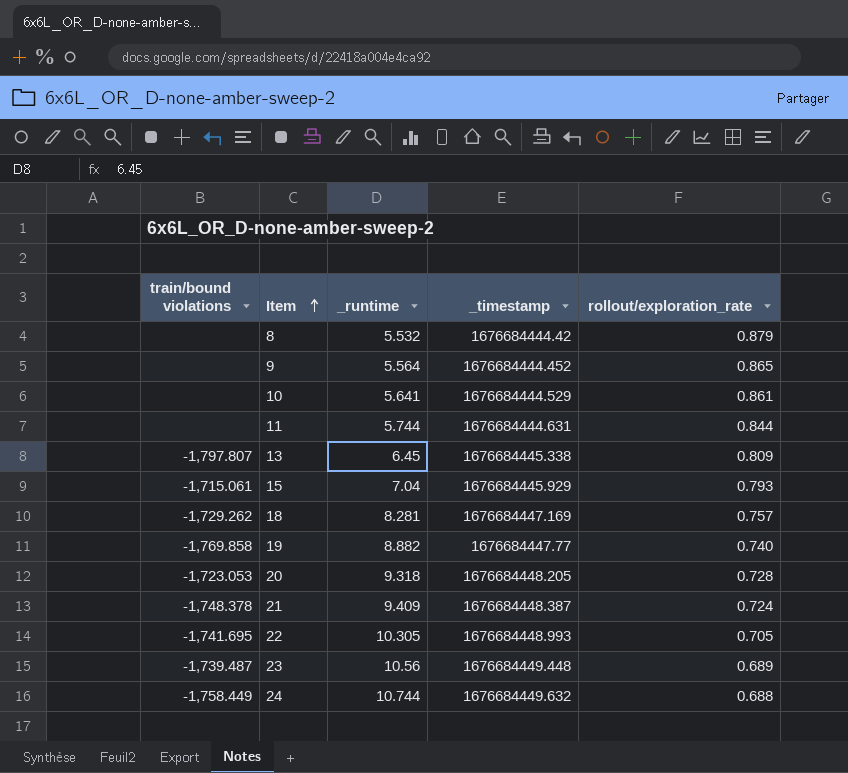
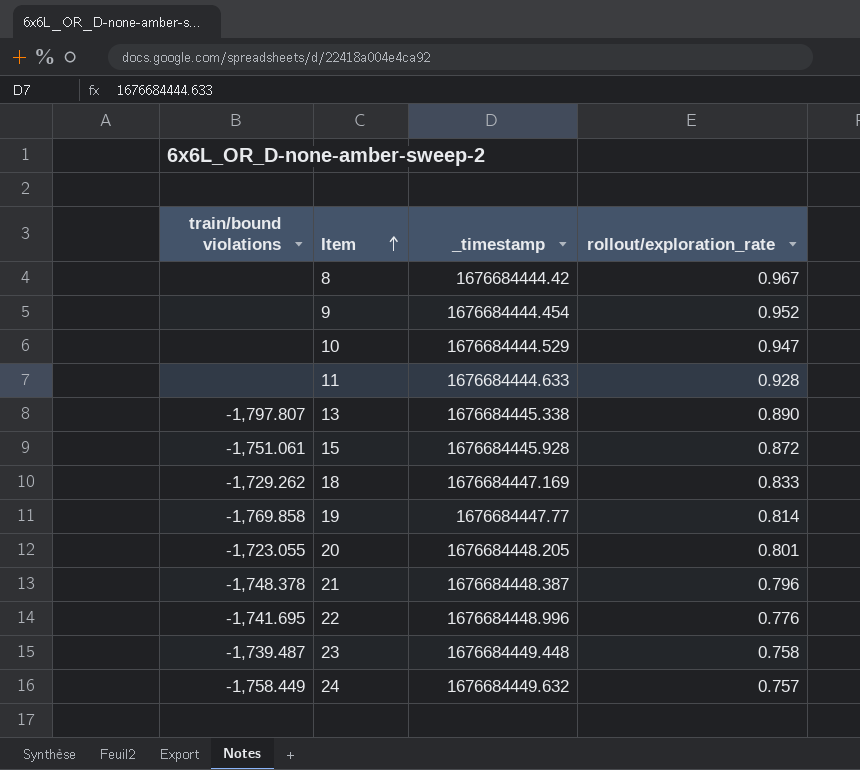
column _runtime | position: 3 -> none
8 | rollout/exploration_rate: 0.879 -> 0.967
9 | _timestamp: 1676684444.452 -> 1676684444.454
9 | rollout/exploration_rate: 0.865 -> 0.952
10 | rollout/exploration_rate: 0.861 -> 0.947
11 | _timestamp: 1676684444.631 -> 1676684444.633
11 | rollout/exploration_rate: 0.844 -> 0.928
13 | rollout/exploration_rate: 0.809 -> 0.890
15 | train/bound violations: -1,715.061 -> -1,751.061
15 | _timestamp: 1676684445.929 -> 1676684445.928
15 | rollout/exploration_rate: 0.793 -> 0.872
18 | rollout/exploration_rate: 0.757 -> 0.833
19 | rollout/exploration_rate: 0.740 -> 0.814
20 | train/bound violations: -1,723.053 -> -1,723.055
20 | rollout/exploration_rate: 0.728 -> 0.801
21 | rollout/exploration_rate: 0.724 -> 0.796
22 | _timestamp: 1676684448.993 -> 1676684448.996
22 | rollout/exploration_rate: 0.705 -> 0.776
23 | rollout/exploration_rate: 0.689 -> 0.758
24 | rollout/exploration_rate: 0.688 -> 0.757

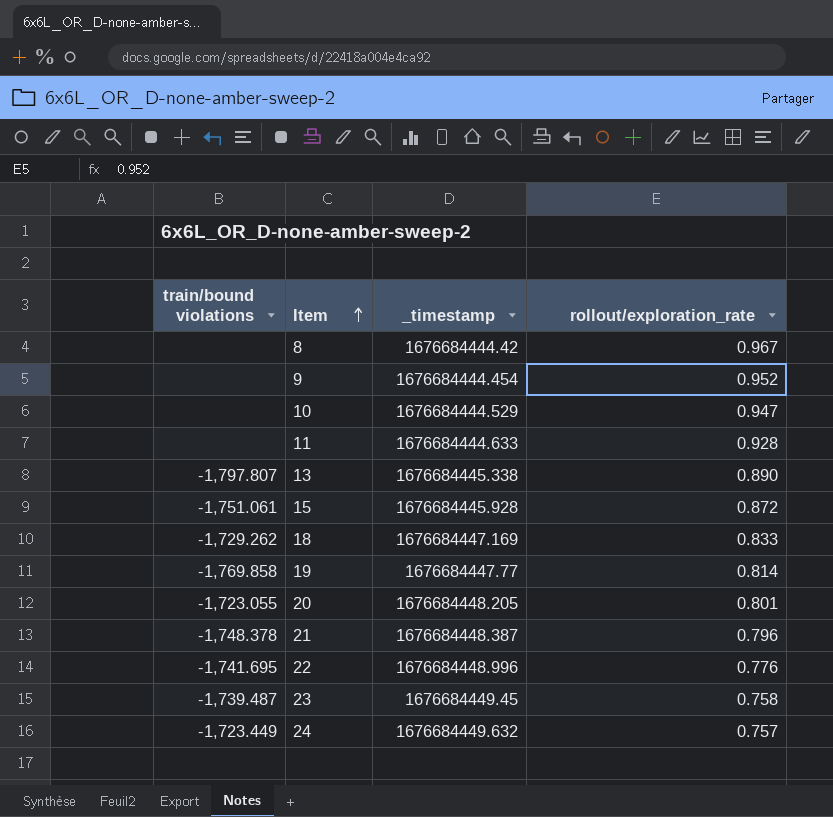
23 | _timestamp: 1676684449.448 -> 1676684449.45
24 | train/bound violations: -1,758.449 -> -1,723.449

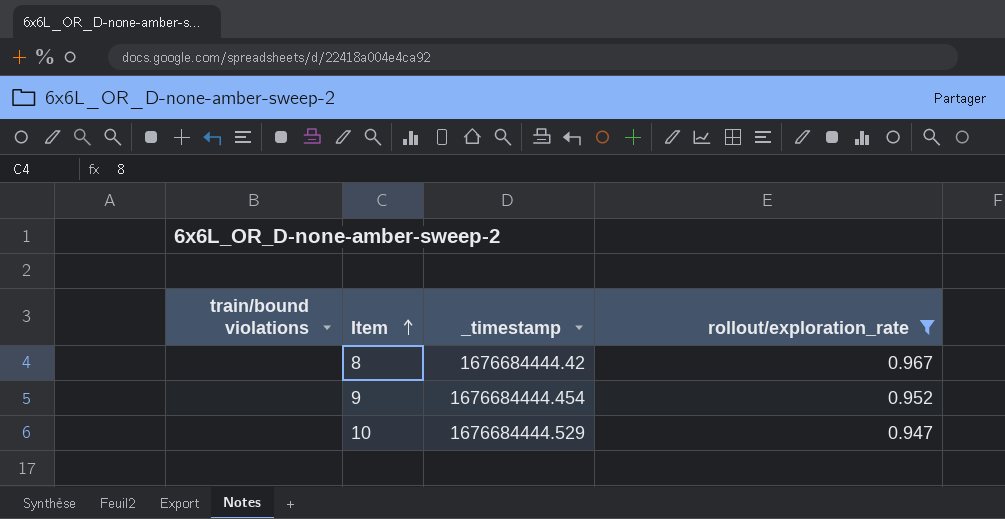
filter: none -> rollout/exploration_rate >= 0.947

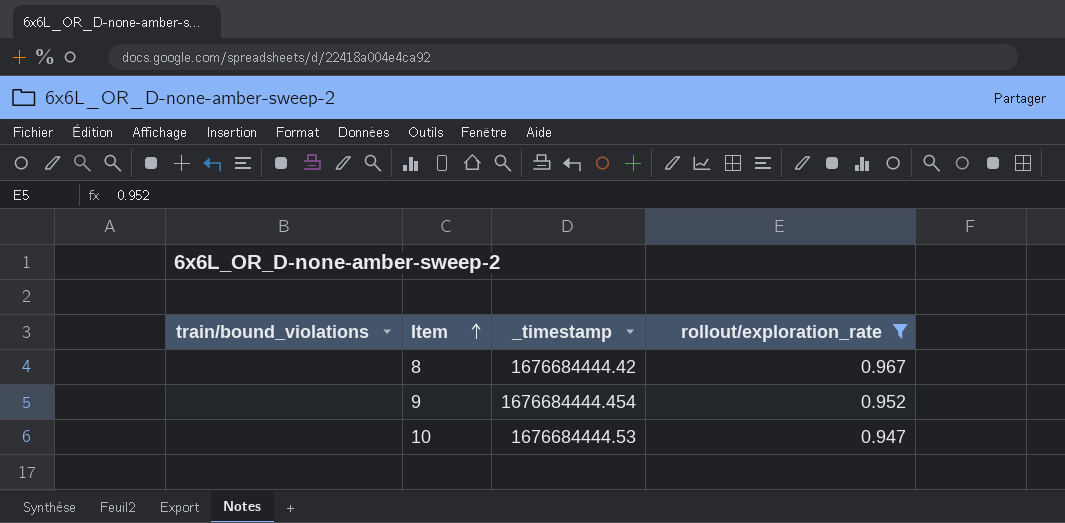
column name: train/bound violations -> train/bound_violations
10 | _timestamp: 1676684444.529 -> 1676684444.53

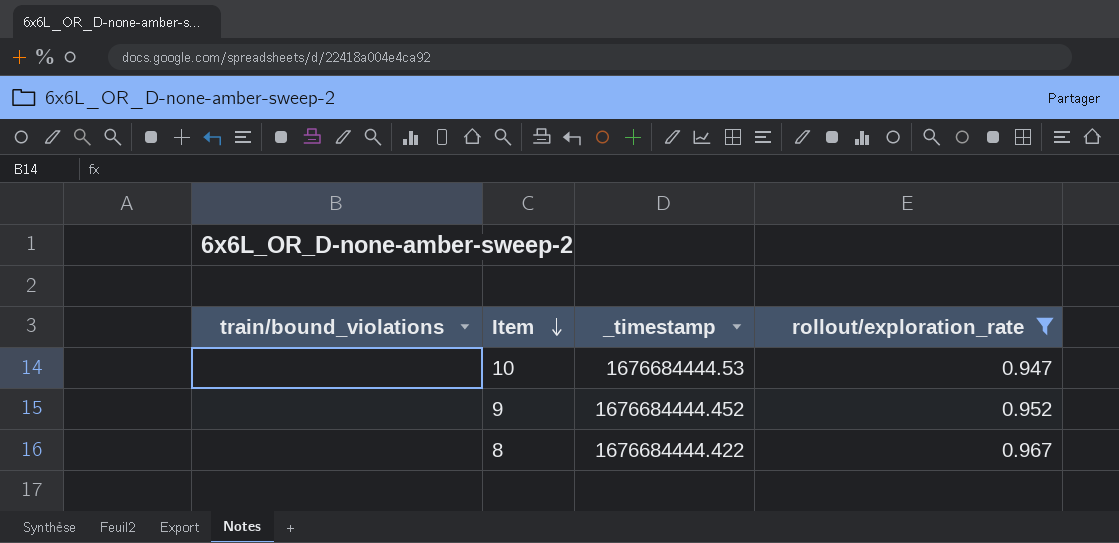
row order: Item ascending -> Item descending
9 | _timestamp: 1676684444.454 -> 1676684444.452
8 | _timestamp: 1676684444.42 -> 1676684444.422

